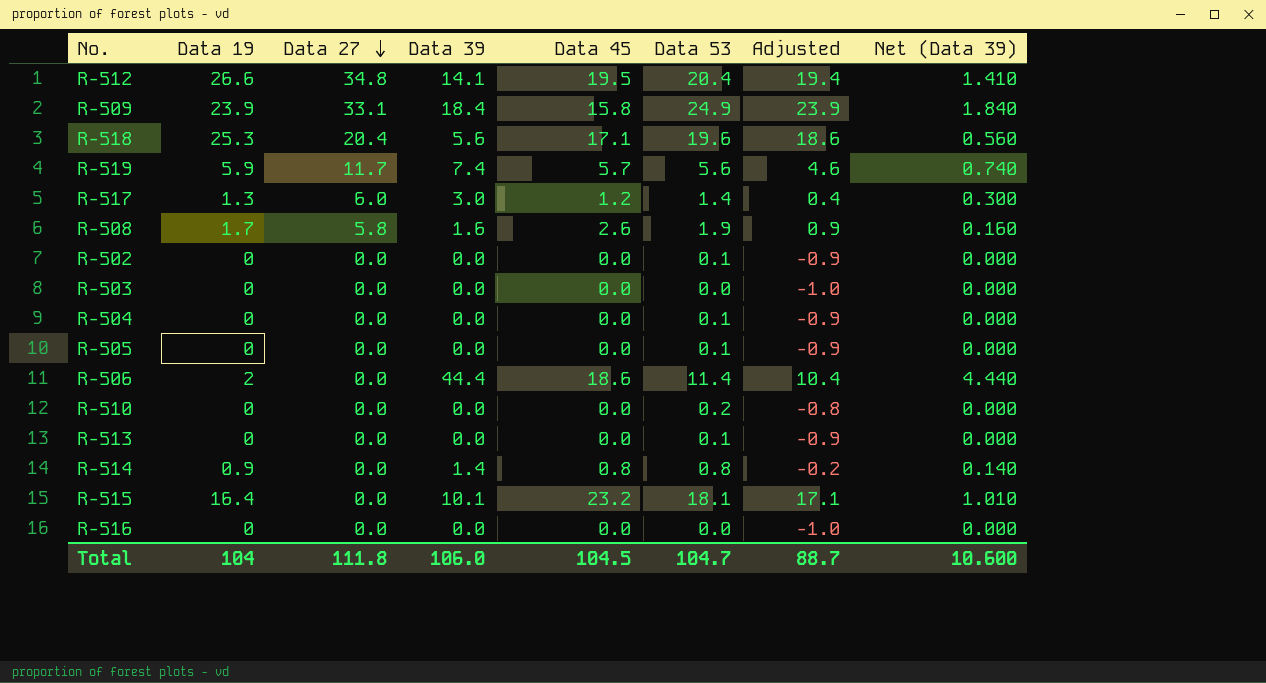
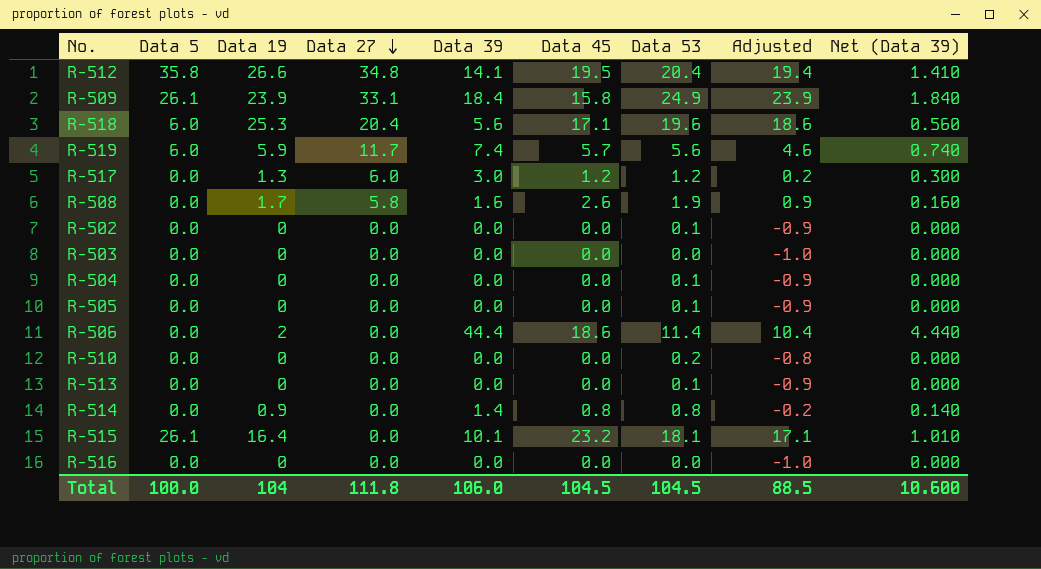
column Data 5 | position: none -> 2
R-517 | Data 53: 1.4 -> 1.2
R-517 | Adjusted: 0.4 -> 0.2
Total | Data 53: 104.7 -> 104.5
Total | Adjusted: 88.7 -> 88.5

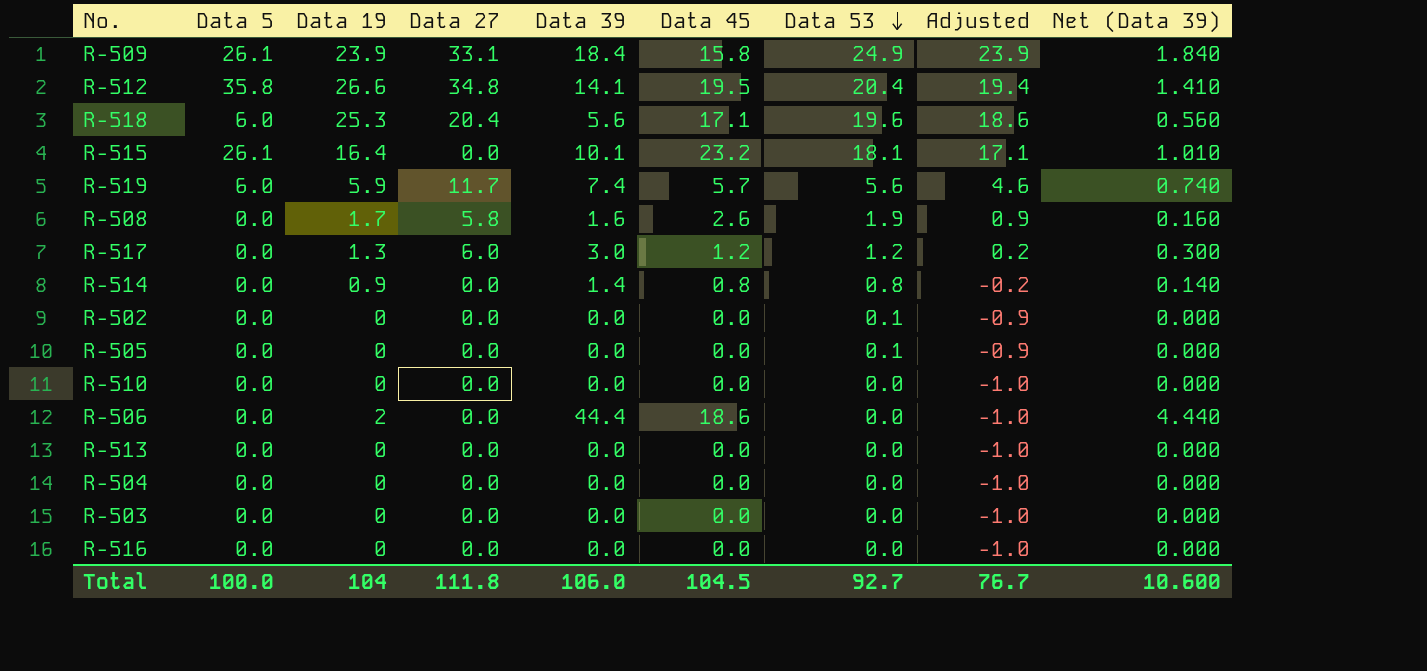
row order: Data 27 descending -> Data 53 descending
R-510 | Data 53: 0.2 -> 0.0
R-510 | Adjusted: -0.8 -> -1.0
R-506 | Data 53: 11.4 -> 0.0
R-506 | Adjusted: 10.4 -> -1.0
R-513 | Data 53: 0.1 -> 0.0
R-513 | Adjusted: -0.9 -> -1.0
R-504 | Data 53: 0.1 -> 0.0
R-504 | Adjusted: -0.9 -> -1.0
Total | Data 53: 104.5 -> 92.7
Total | Adjusted: 88.5 -> 76.7

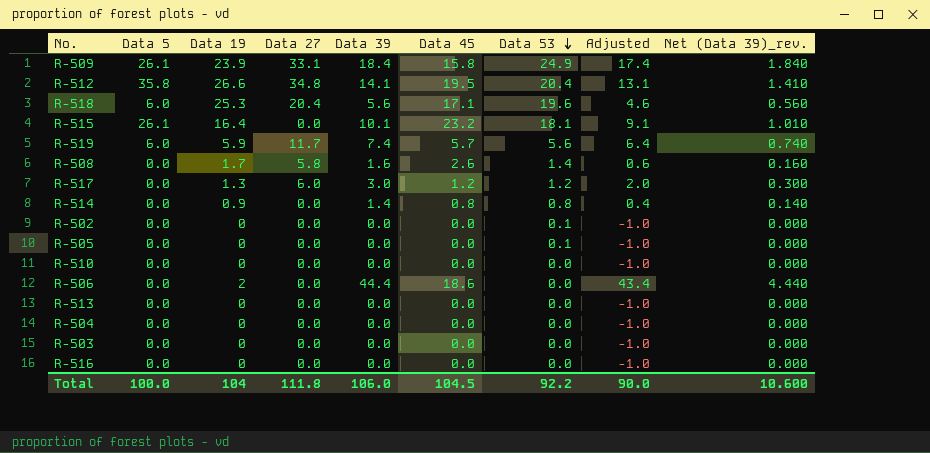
column Adjusted | formula: [Data 53] - 1 -> [Data 39] - 1
column name: Net (Data 39) -> Net (Data 39)_rev.
R-508 | Data 53: 1.9 -> 1.4
Total | Data 53: 92.7 -> 92.2
Total | Adjusted: 76.7 -> 90.0

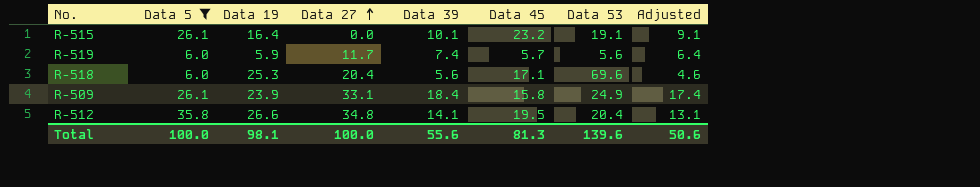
filter: none -> Data 5 != 0.0
row order: Data 53 descending -> Data 27 ascending
column Net (Data 39)_rev. | formula: [Data 39] * 0.1 -> none
R-515 | Data 53: 18.1 -> 19.1
R-518 | Data 53: 19.6 -> 69.6
Total | Data 19: 104 -> 98.1
Total | Data 27: 111.8 -> 100.0
Total | Data 39: 106.0 -> 55.6
Total | Data 45: 104.5 -> 81.3
Total | Data 53: 92.2 -> 139.6
Total | Adjusted: 90.0 -> 50.6

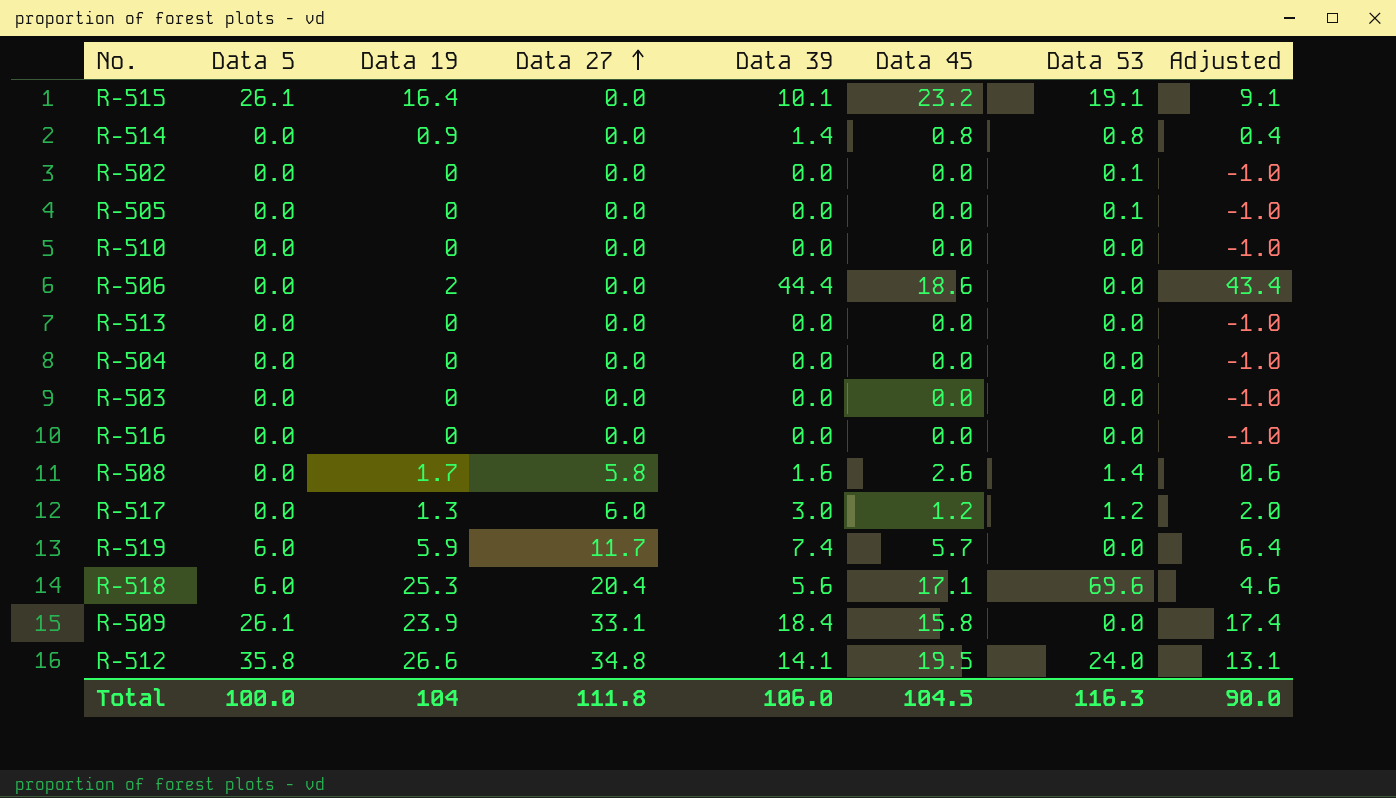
filter: Data 5 != 0.0 -> none
R-519 | Data 53: 5.6 -> 0.0
R-509 | Data 53: 24.9 -> 0.0
R-512 | Data 53: 20.4 -> 24.0
Total | Data 19: 98.1 -> 104
Total | Data 27: 100.0 -> 111.8
Total | Data 39: 55.6 -> 106.0
Total | Data 45: 81.3 -> 104.5
Total | Data 53: 139.6 -> 116.3
Total | Adjusted: 50.6 -> 90.0

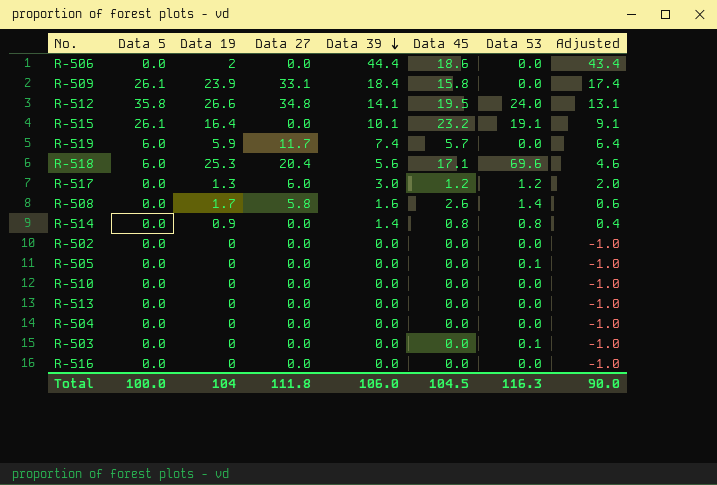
row order: Data 27 ascending -> Data 39 descending
R-502 | Data 53: 0.1 -> 0.0
R-503 | Data 53: 0.0 -> 0.1

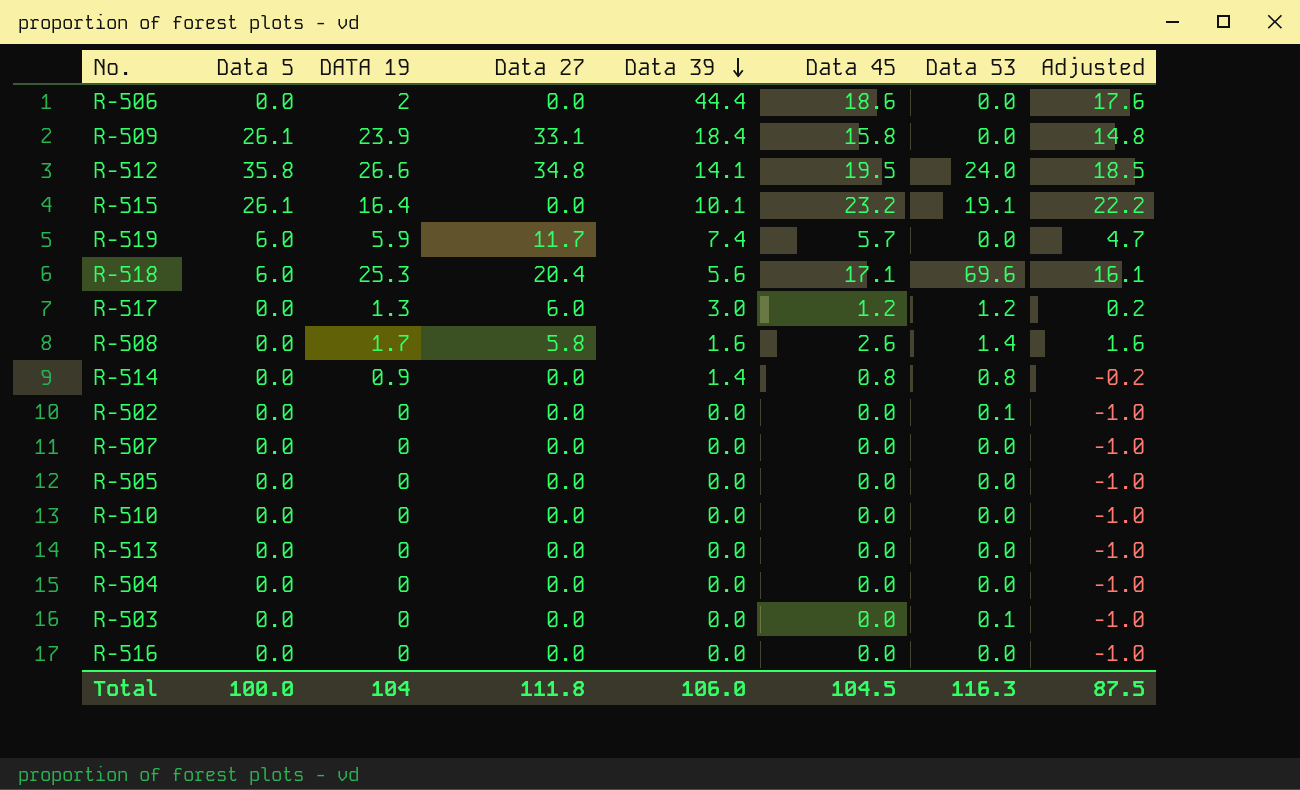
column name: Data 19 -> DATA 19
column Adjusted | formula: [Data 39] - 1 -> [Data 45] - 1
R-502 | Data 53: 0.0 -> 0.1
row R-507: none -> 0.0 | 0 | 0.0 | 0.0 | 0.0 | 0.0 | -1.0
R-505 | Data 53: 0.1 -> 0.0
Total | Adjusted: 90.0 -> 87.5

